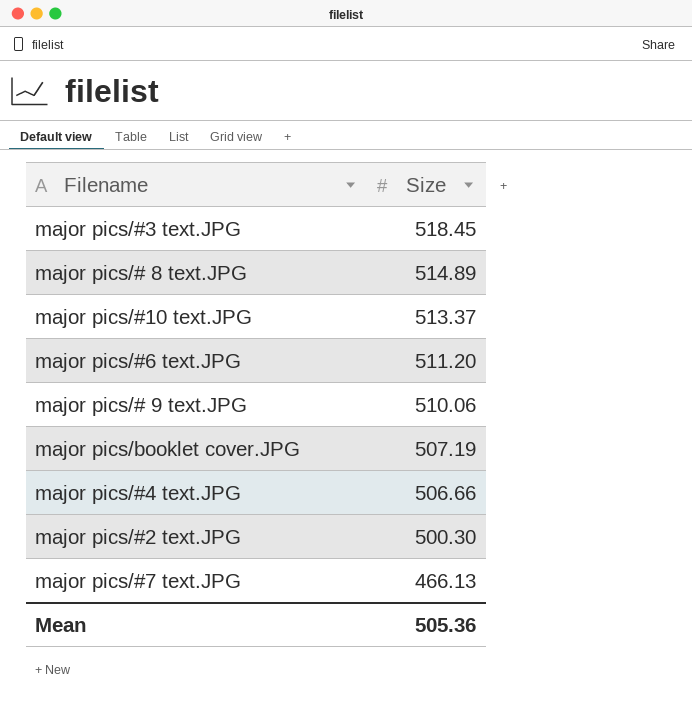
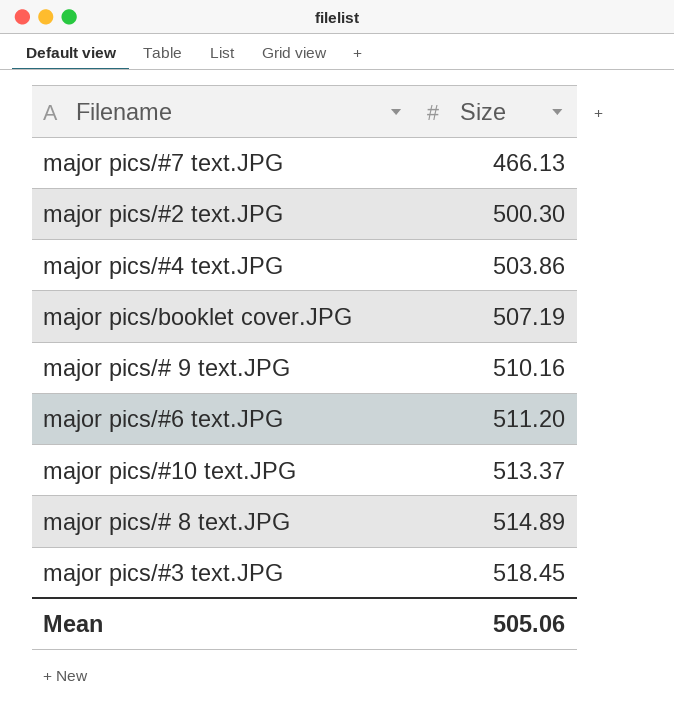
row order: Size descending -> Size ascending
major pics/#4 text.JPG | Size: 506.66 -> 503.86
major pics/# 9 text.JPG | Size: 510.06 -> 510.16
Mean | Size: 505.36 -> 505.06

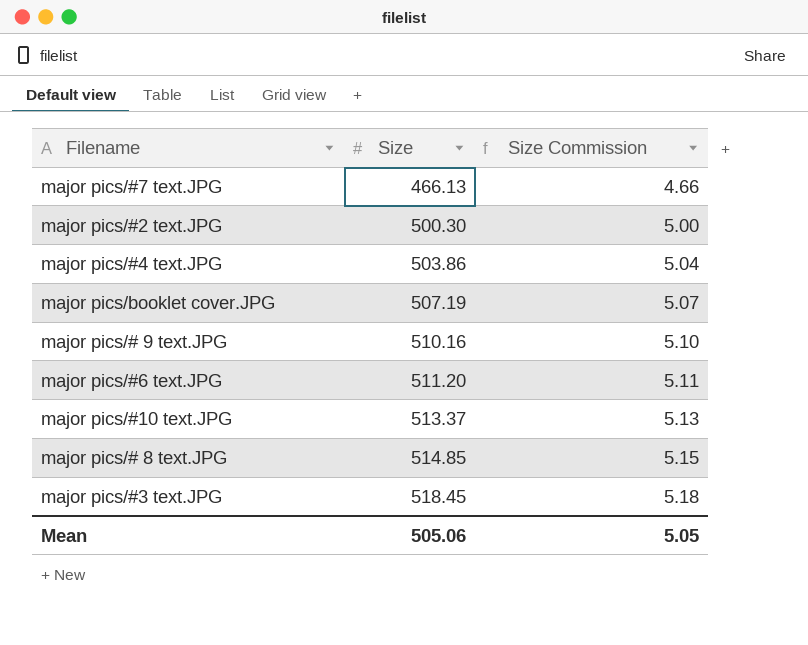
column Size Commission | formula: none -> [Size] * 0.01
major pics/# 8 text.JPG | Size: 514.89 -> 514.85

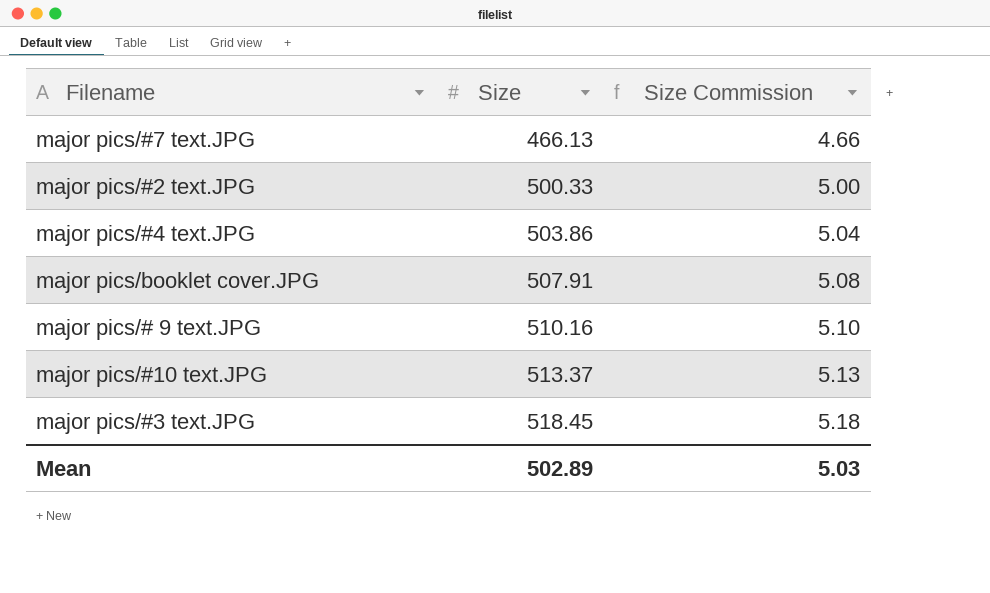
row major pics/#6 text.JPG: 511.20 | 5.11 -> none
row major pics/# 8 text.JPG: 514.85 | 5.15 -> none
major pics/#2 text.JPG | Size: 500.30 -> 500.33
major pics/booklet cover.JPG | Size: 507.19 -> 507.91
major pics/booklet cover.JPG | Size Commission: 5.07 -> 5.08
Mean | Size: 505.06 -> 502.89
Mean | Size Commission: 5.05 -> 5.03

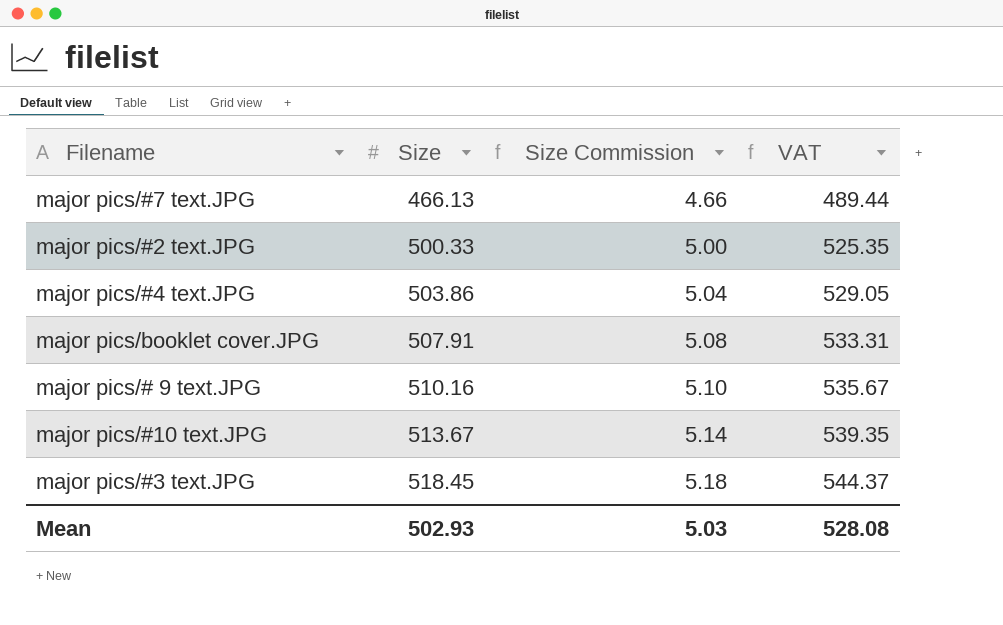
column VAT | formula: none -> [Size] * 1.05
major pics/#10 text.JPG | Size: 513.37 -> 513.67
major pics/#10 text.JPG | Size Commission: 5.13 -> 5.14
Mean | Size: 502.89 -> 502.93

